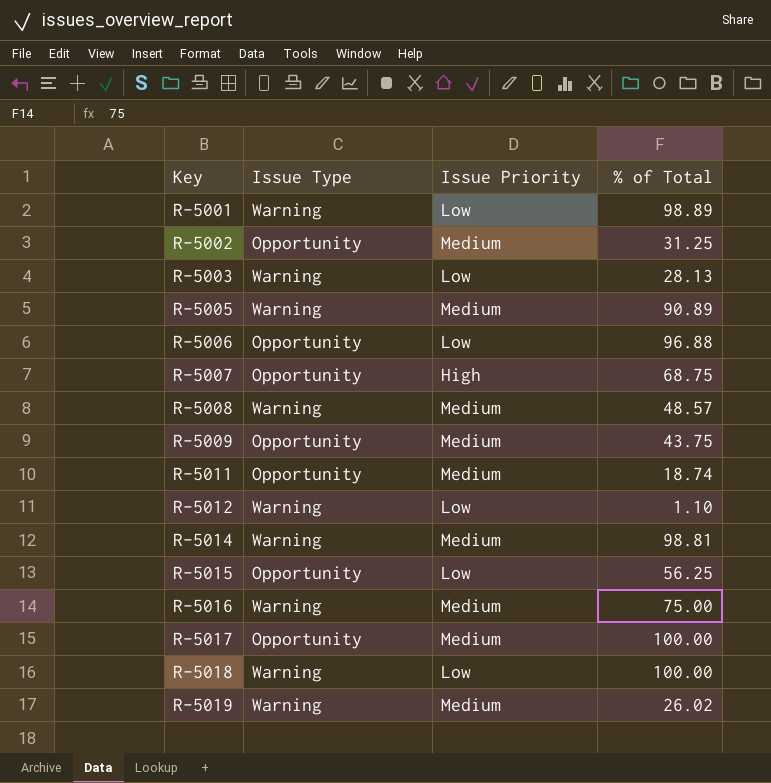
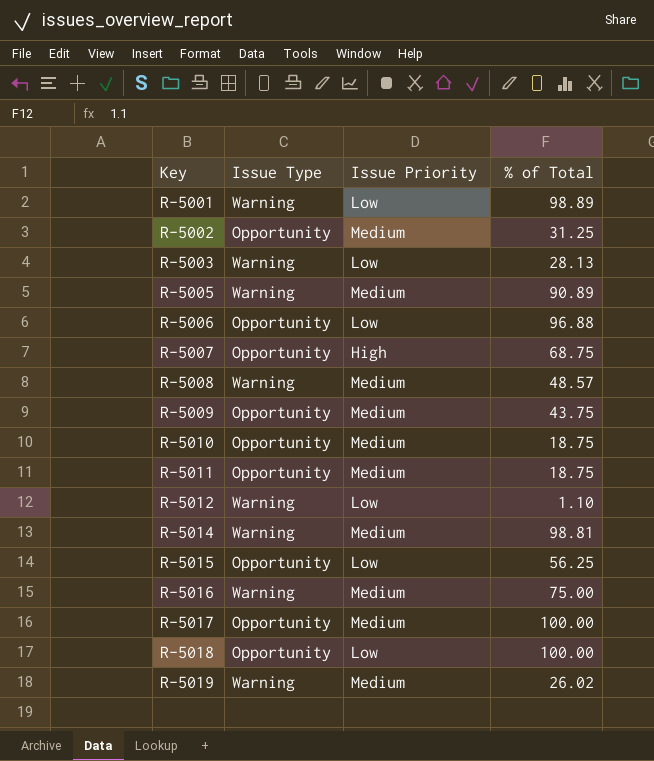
row R-5010: none -> Opportunity | Medium | 18.75
R-5011 | % of Total: 18.74 -> 18.75
R-5018 | Issue Type: Warning -> Opportunity

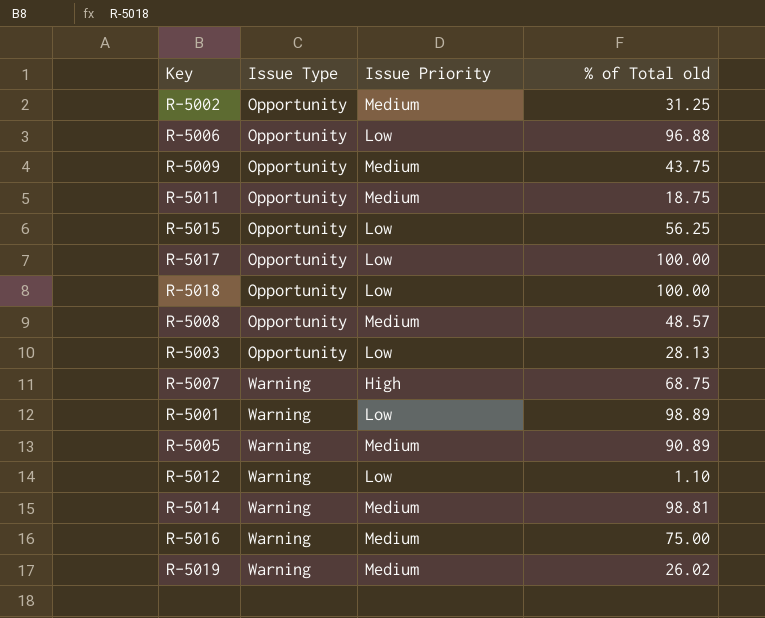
row order: Key ascending -> Issue Type ascending
column name: % of Total -> % of Total old
row R-5010: Opportunity | Medium | 18.75 -> none
R-5017 | Issue Priority: Medium -> Low
R-5008 | Issue Type: Warning -> Opportunity
R-5003 | Issue Type: Warning -> Opportunity
R-5007 | Issue Type: Opportunity -> Warning

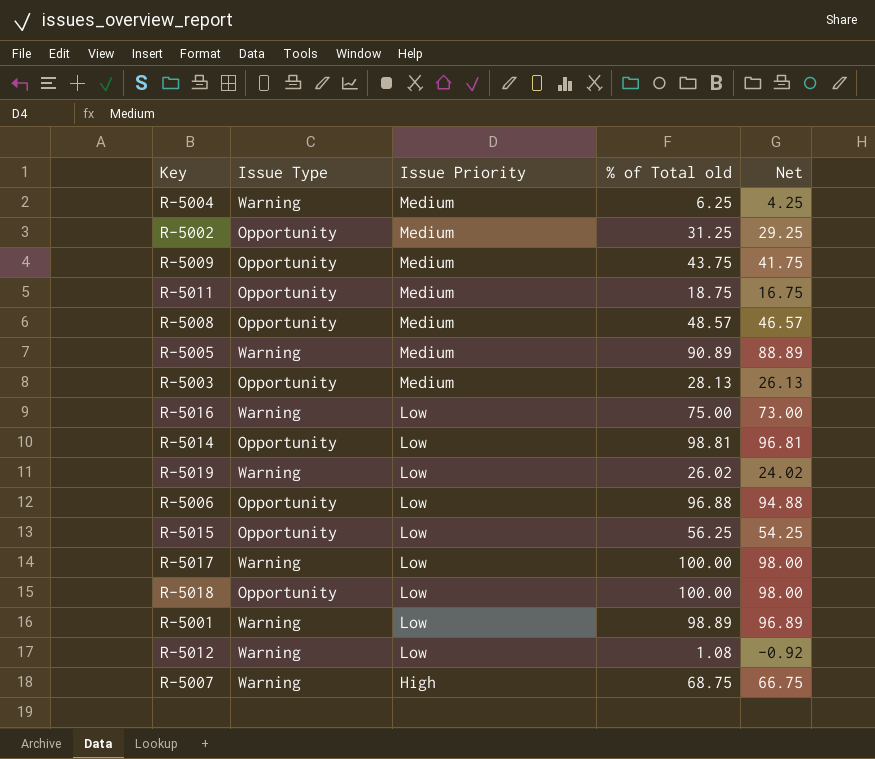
row order: Issue Type ascending -> Issue Priority descending
column Net | formula: none -> [% of Total old] - 2
row R-5004: none -> Warning | Medium | 6.25 | 4.25
R-5003 | Issue Priority: Low -> Medium
R-5016 | Issue Priority: Medium -> Low
R-5014 | Issue Type: Warning -> Opportunity
R-5014 | Issue Priority: Medium -> Low
R-5019 | Issue Priority: Medium -> Low
R-5017 | Issue Type: Opportunity -> Warning
R-5012 | % of Total old: 1.10 -> 1.08

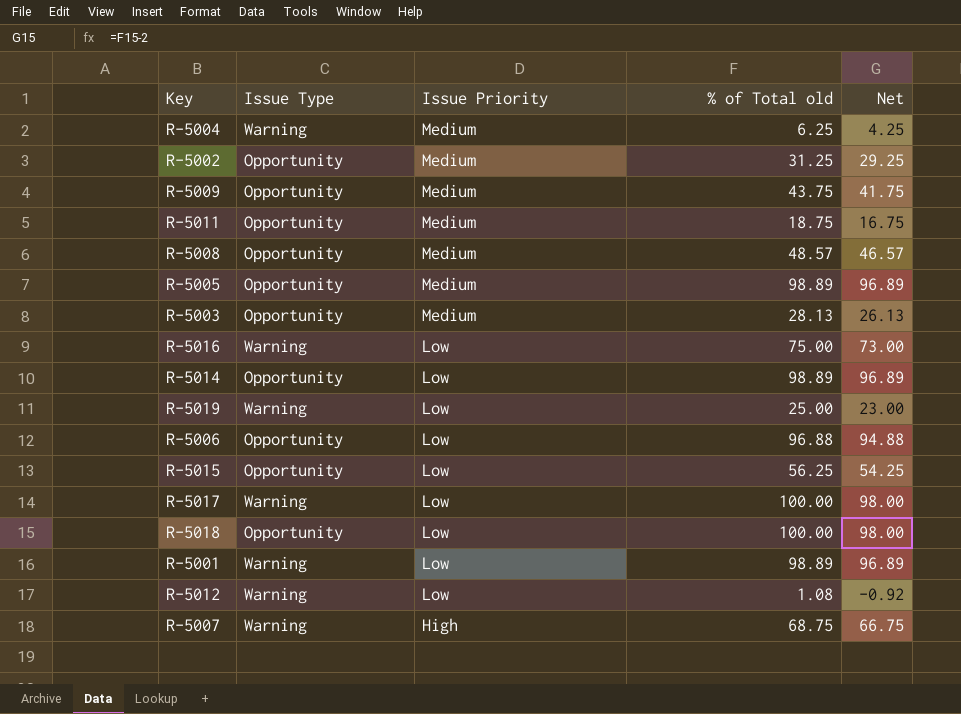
R-5005 | Issue Type: Warning -> Opportunity
R-5005 | % of Total old: 90.89 -> 98.89
R-5005 | Net: 88.89 -> 96.89
R-5014 | % of Total old: 98.81 -> 98.89
R-5014 | Net: 96.81 -> 96.89
R-5019 | % of Total old: 26.02 -> 25.00
R-5019 | Net: 24.02 -> 23.00

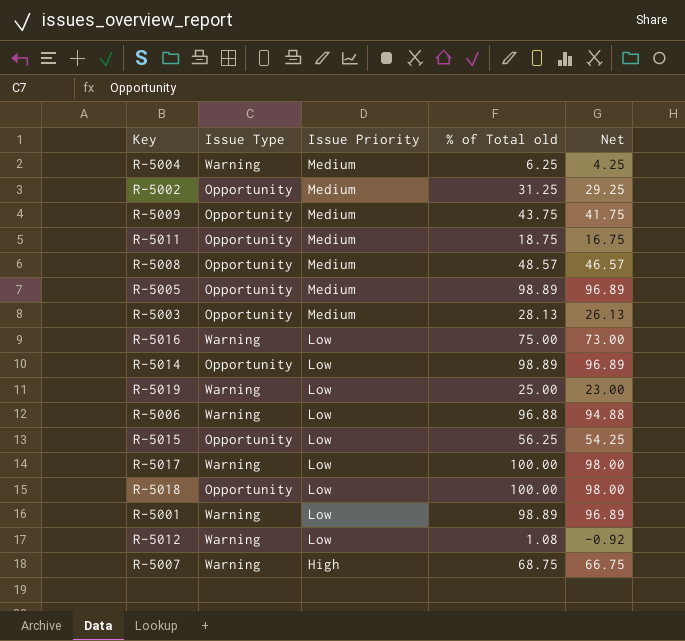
R-5006 | Issue Type: Opportunity -> Warning

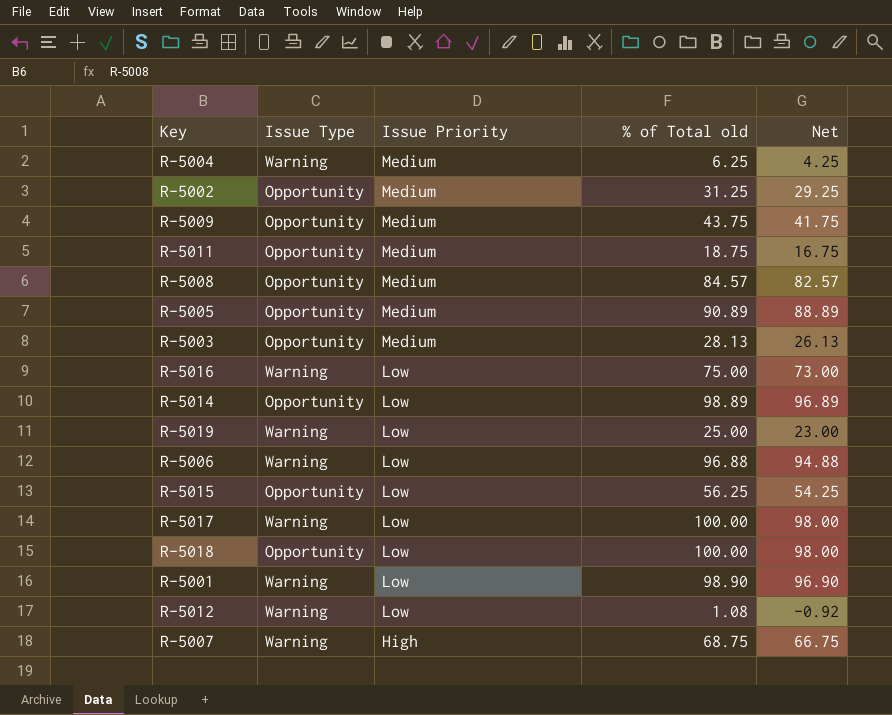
R-5008 | % of Total old: 48.57 -> 84.57
R-5008 | Net: 46.57 -> 82.57
R-5005 | % of Total old: 98.89 -> 90.89
R-5005 | Net: 96.89 -> 88.89
R-5001 | % of Total old: 98.89 -> 98.90
R-5001 | Net: 96.89 -> 96.90

